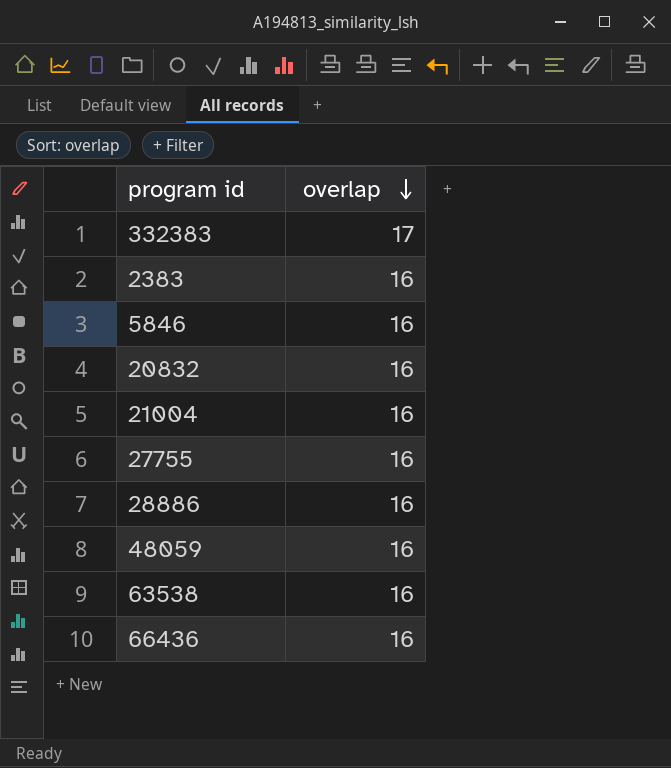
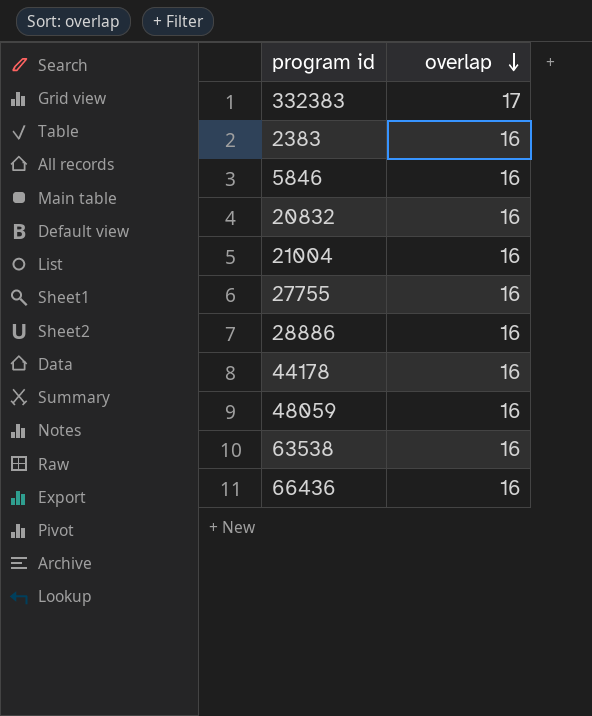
row 44178: none -> 16

